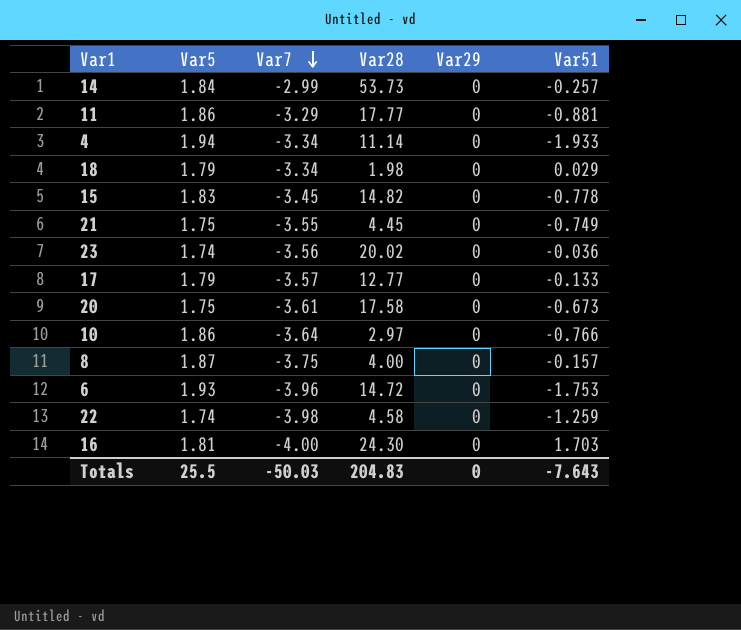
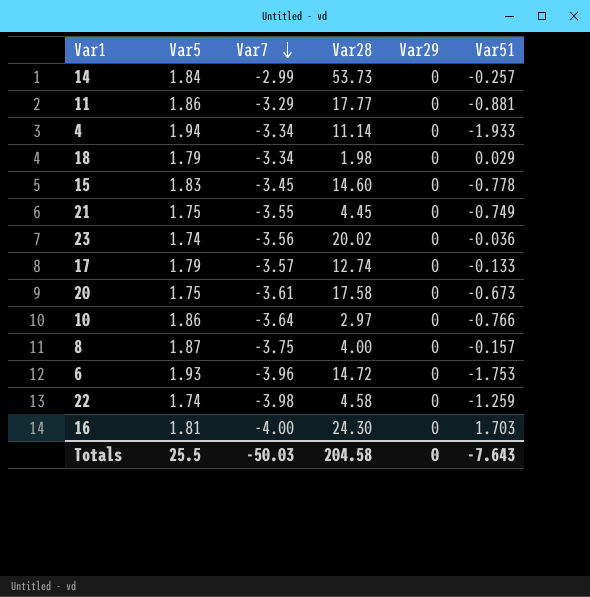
15 | Var28: 14.82 -> 14.60
17 | Var28: 12.77 -> 12.74
Totals | Var28: 204.83 -> 204.58

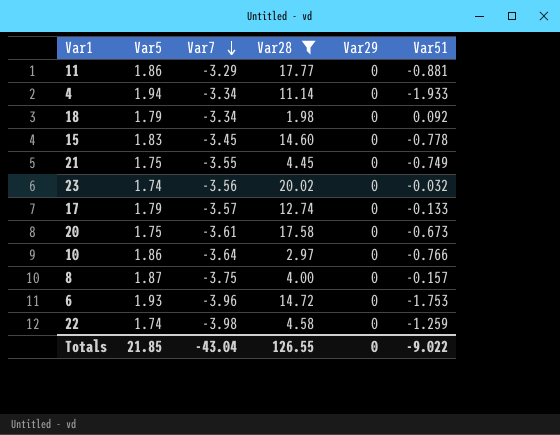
filter: none -> Var28 <= 20.02
18 | Var51: 0.029 -> 0.092
23 | Var51: -0.036 -> -0.032
Totals | Var5: 25.5 -> 21.85
Totals | Var7: -50.03 -> -43.04
Totals | Var28: 204.58 -> 126.55
Totals | Var51: -7.643 -> -9.022

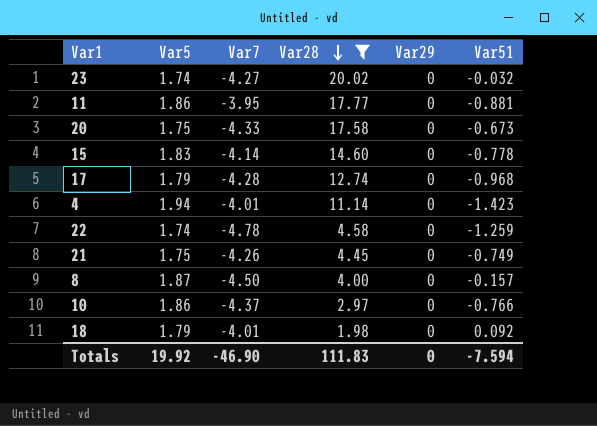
row order: Var7 descending -> Var28 descending
row 6: 1.93 | -3.96 | 14.72 | 0 | -1.753 -> none
23 | Var7: -3.56 -> -4.27
11 | Var7: -3.29 -> -3.95
20 | Var7: -3.61 -> -4.33
15 | Var7: -3.45 -> -4.14
17 | Var7: -3.57 -> -4.28
17 | Var51: -0.133 -> -0.968
4 | Var7: -3.34 -> -4.01
4 | Var51: -1.933 -> -1.423
22 | Var7: -3.98 -> -4.78
21 | Var7: -3.55 -> -4.26
8 | Var7: -3.75 -> -4.50
10 | Var7: -3.64 -> -4.37
18 | Var7: -3.34 -> -4.01
Totals | Var5: 21.85 -> 19.92
Totals | Var7: -43.04 -> -46.90
Totals | Var28: 126.55 -> 111.83
Totals | Var51: -9.022 -> -7.594

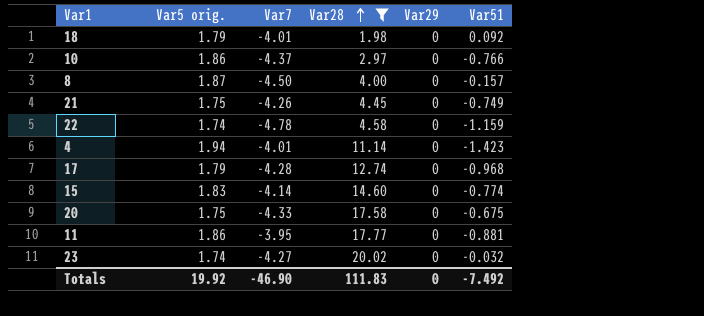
row order: Var28 descending -> Var28 ascending
column name: Var5 -> Var5 orig.
22 | Var51: -1.259 -> -1.159
15 | Var51: -0.778 -> -0.774
20 | Var51: -0.673 -> -0.675
Totals | Var51: -7.594 -> -7.492

